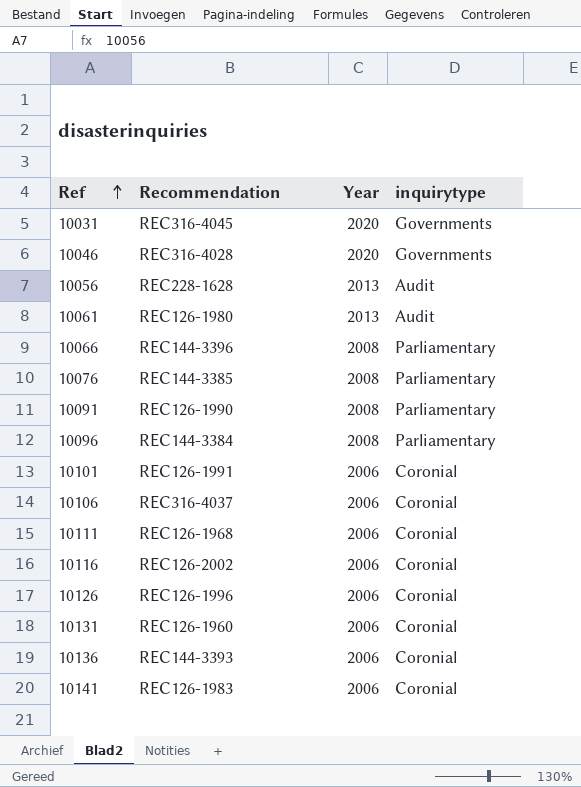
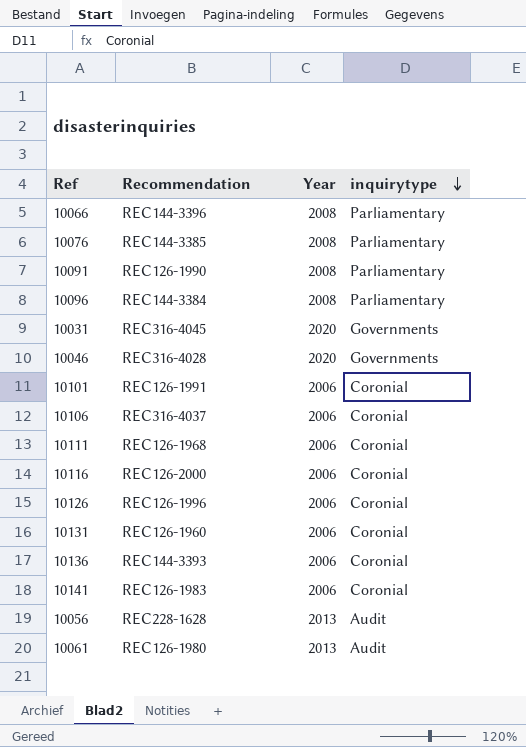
row order: Ref ascending -> inquirytype descending
10116 | Recommendation: REC126-2002 -> REC126-2000

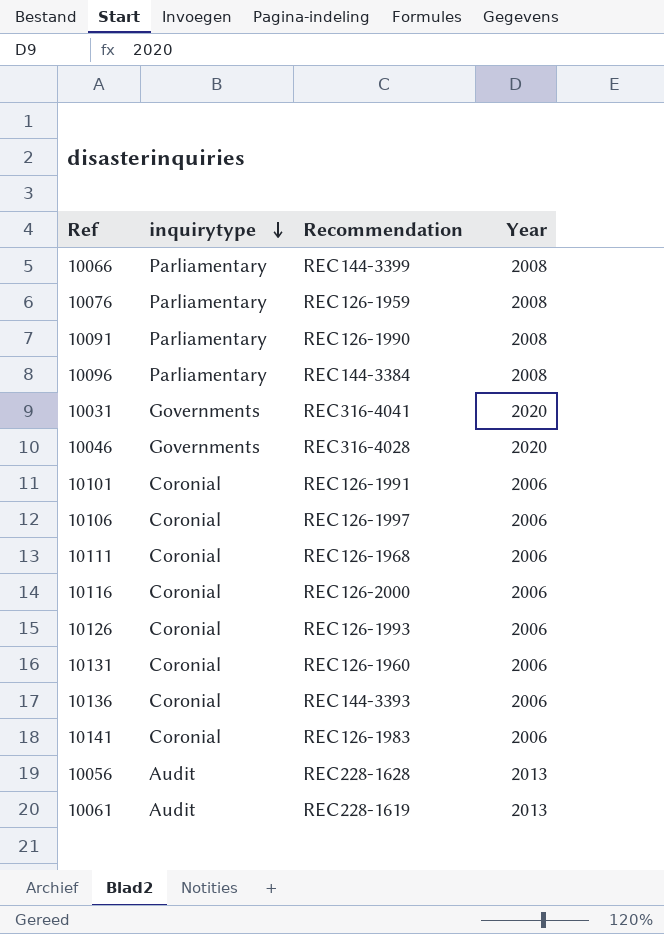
column inquirytype | position: 4 -> 2
10066 | Recommendation: REC144-3396 -> REC144-3399
10076 | Recommendation: REC144-3385 -> REC126-1959
10031 | Recommendation: REC316-4045 -> REC316-4041
10106 | Recommendation: REC316-4037 -> REC126-1997
10126 | Recommendation: REC126-1996 -> REC126-1993
10061 | Recommendation: REC126-1980 -> REC228-1619

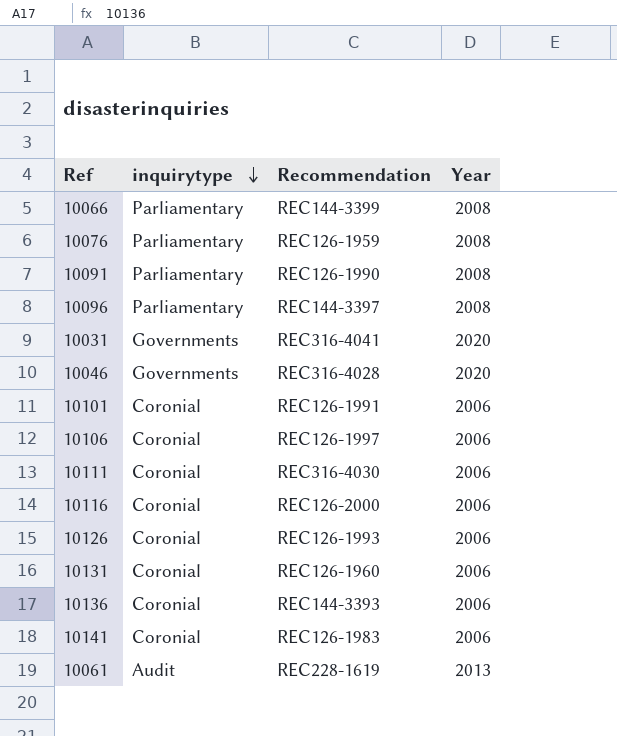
row 10056: Audit | REC228-1628 | 2013 -> none
10096 | Recommendation: REC144-3384 -> REC144-3397
10111 | Recommendation: REC126-1968 -> REC316-4030

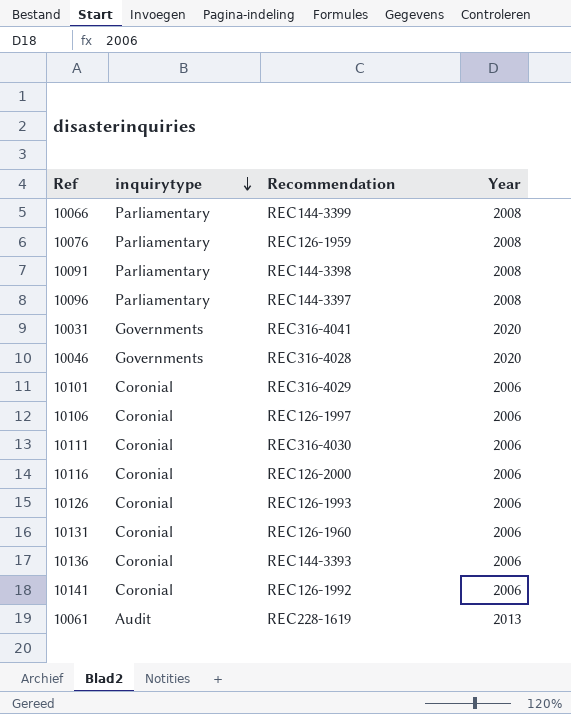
10091 | Recommendation: REC126-1990 -> REC144-3398
10101 | Recommendation: REC126-1991 -> REC316-4029
10141 | Recommendation: REC126-1983 -> REC126-1992

